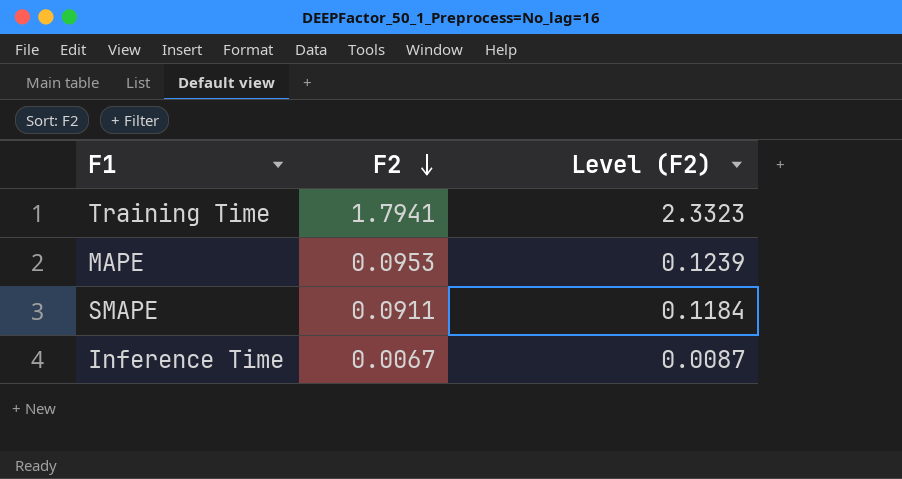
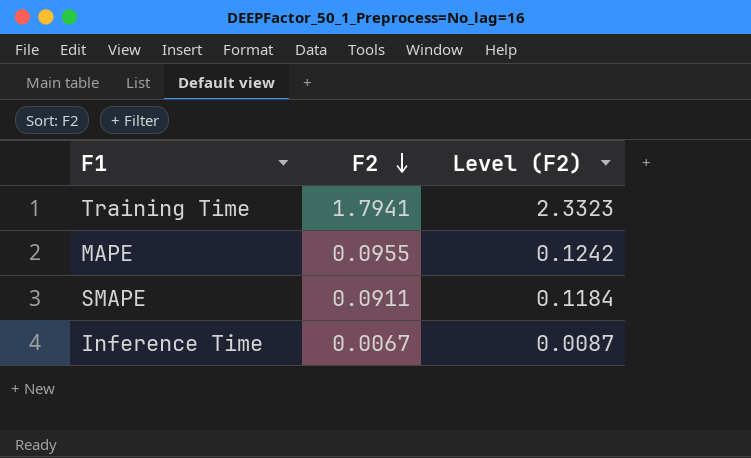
MAPE | F2: 0.0953 -> 0.0955
MAPE | Level (F2): 0.1239 -> 0.1242

